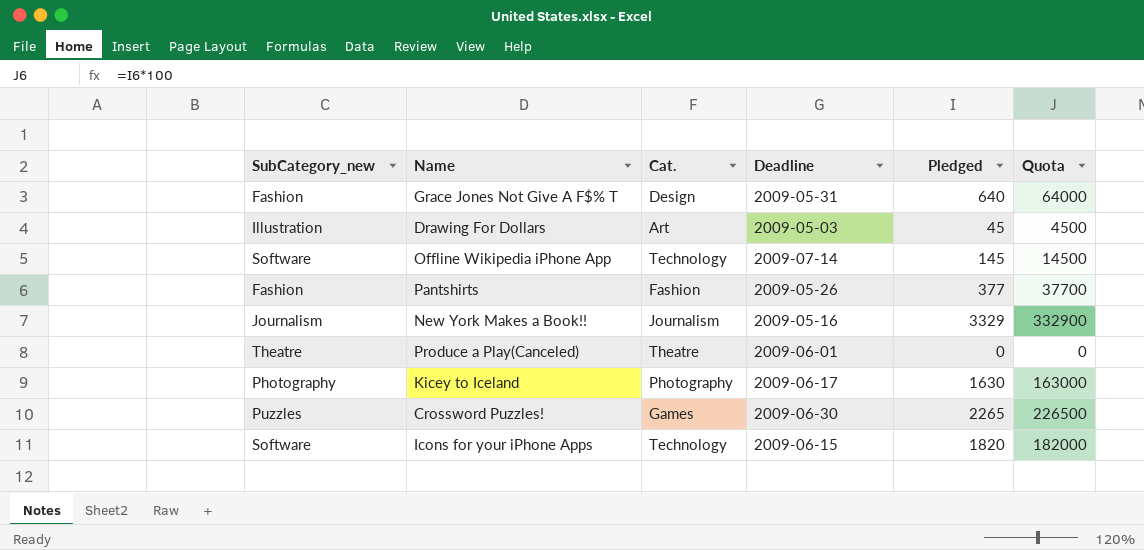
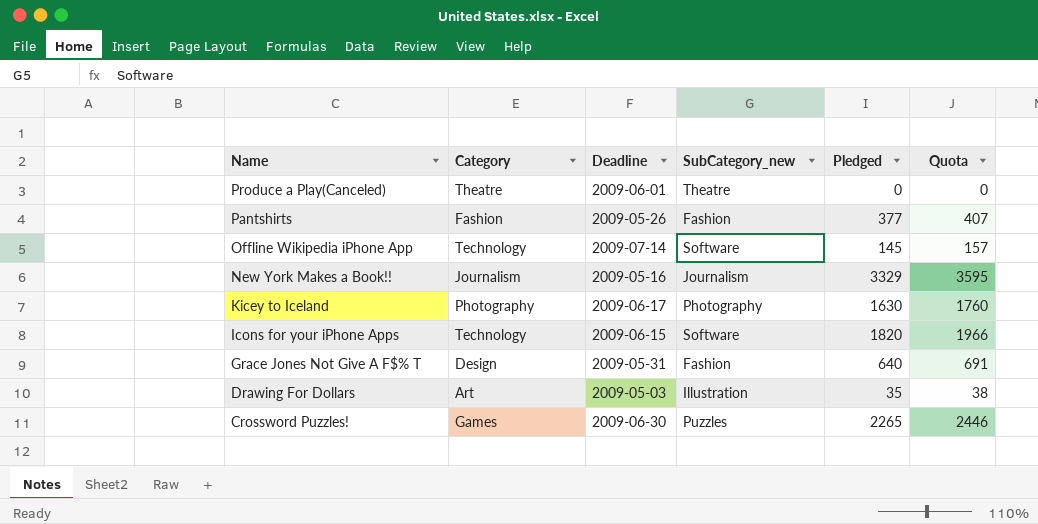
row order: none -> Name descending
column name: Cat. -> Category
column SubCategory_new | position: 1 -> 4
column Quota | formula: [Pledged] * 100 -> [Pledged] * 1.08
Drawing For Dollars | Pledged: 45 -> 35

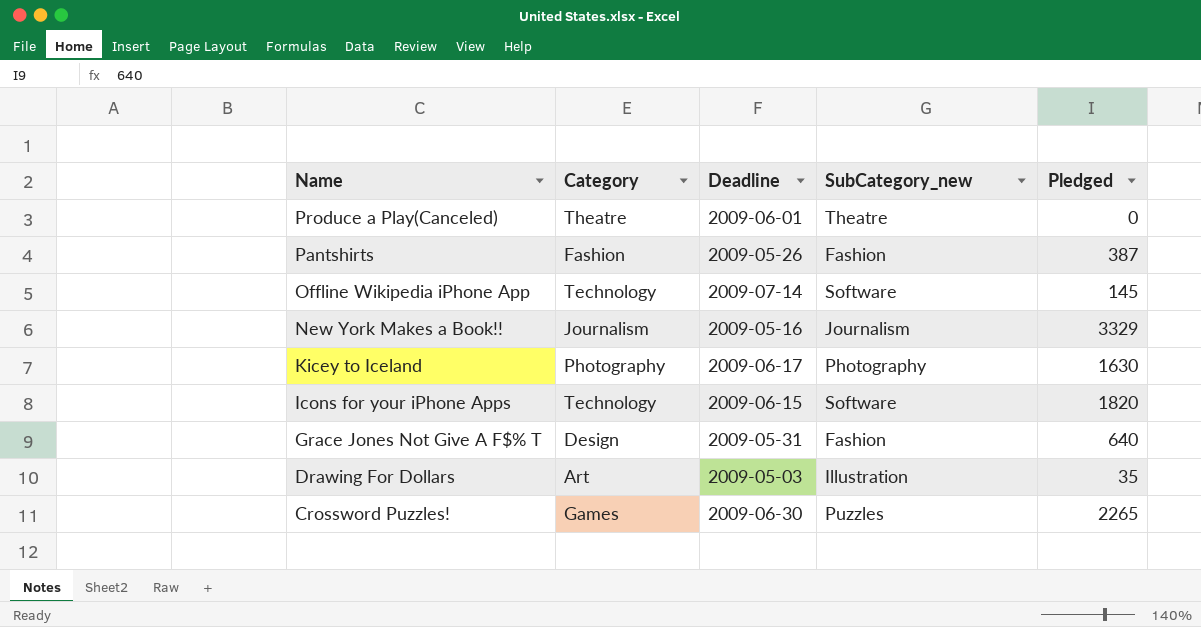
column Quota | formula: [Pledged] * 1.08 -> none
Pantshirts | Pledged: 377 -> 387

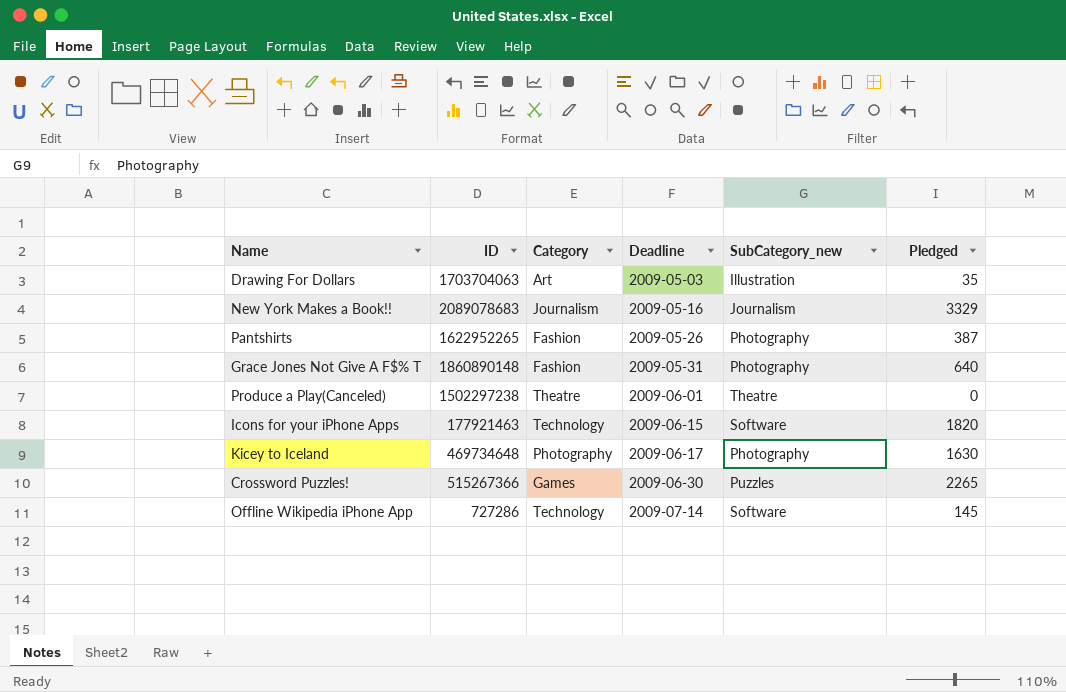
row order: Name descending -> Deadline ascending
column ID | position: none -> 2
Pantshirts | SubCategory_new: Fashion -> Photography
Grace Jones Not Give A F$% T | Category: Design -> Fashion
Grace Jones Not Give A F$% T | SubCategory_new: Fashion -> Photography

